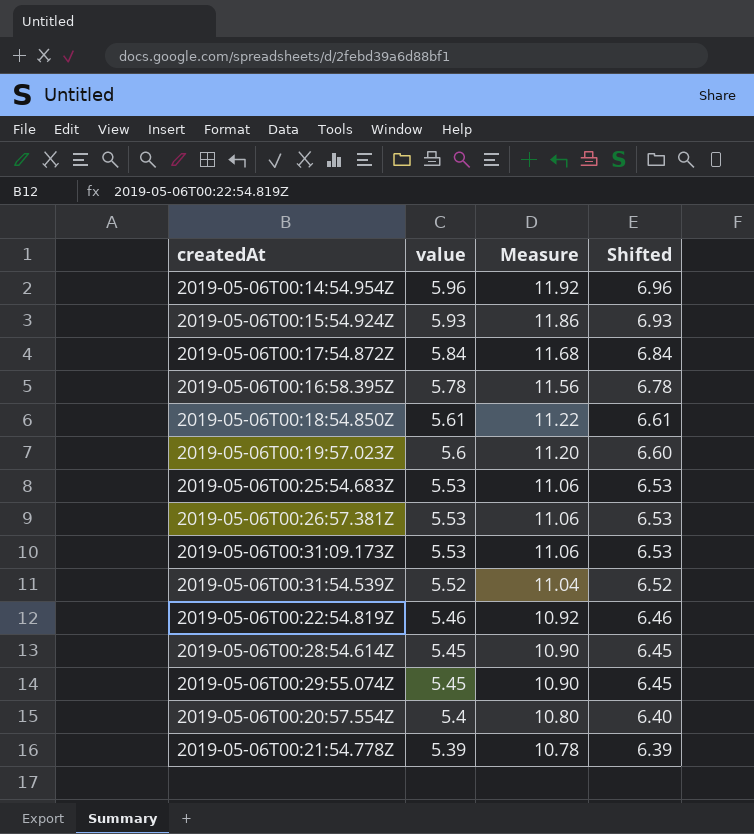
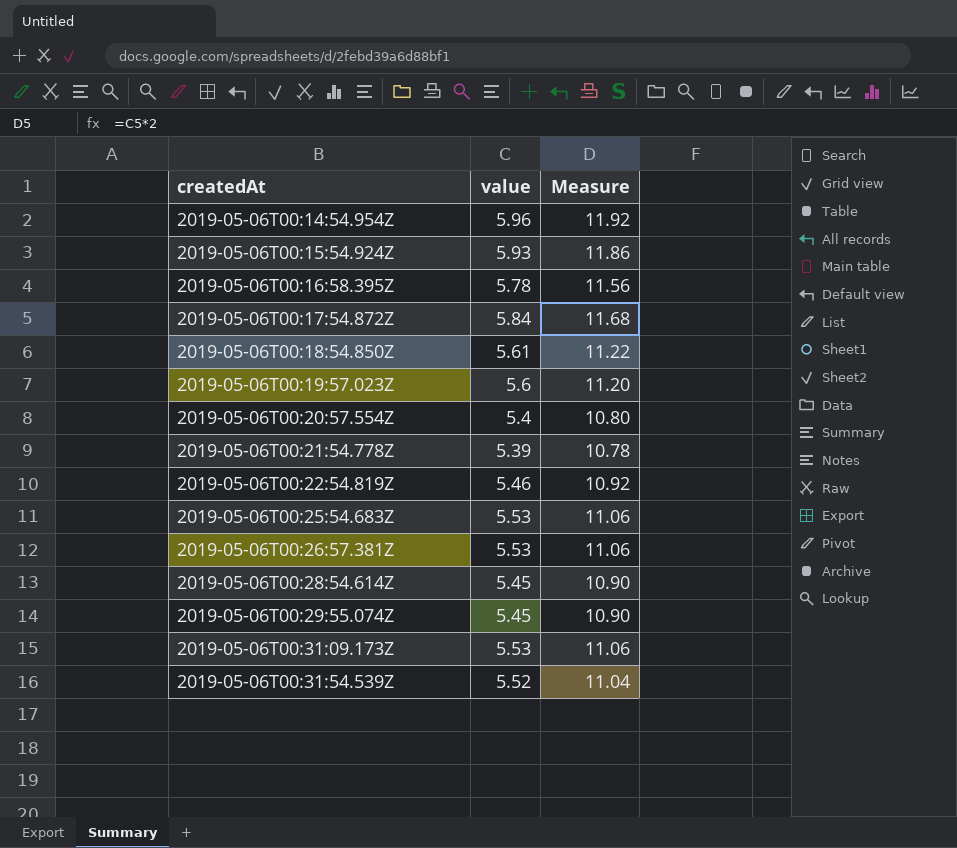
row order: value descending -> createdAt ascending
column Shifted | formula: [value] + 1 -> none

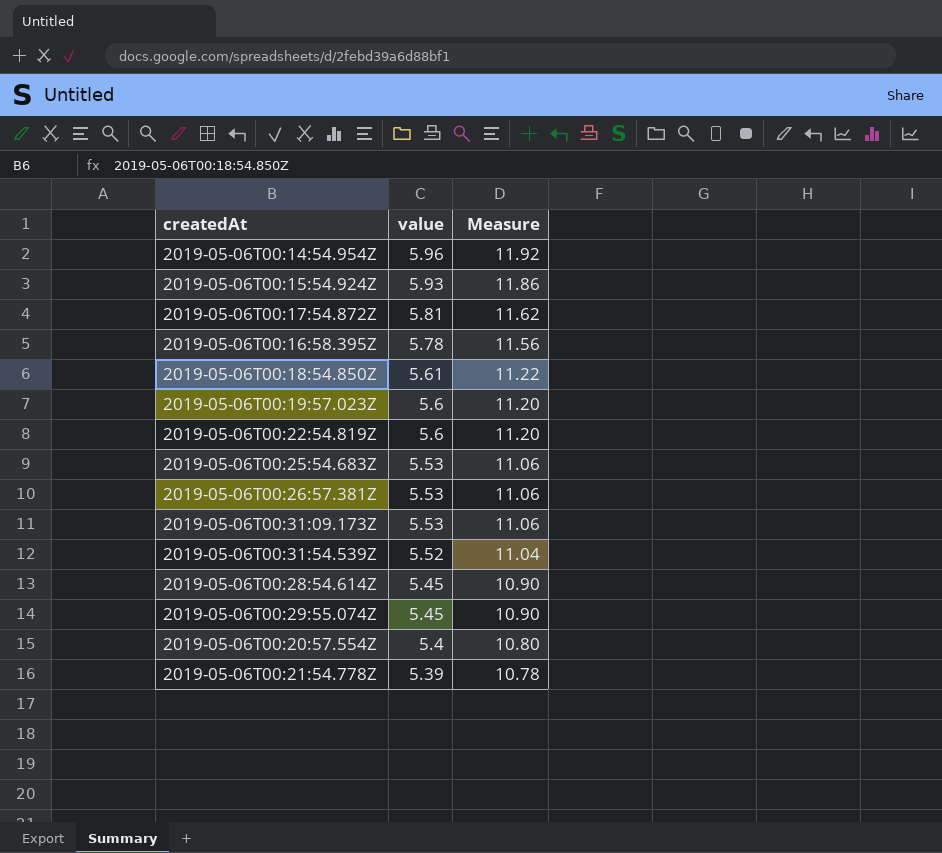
row order: createdAt ascending -> value descending
2019-05-06T00:17:54.872Z | value: 5.84 -> 5.81
2019-05-06T00:17:54.872Z | Measure: 11.68 -> 11.62
2019-05-06T00:22:54.819Z | value: 5.46 -> 5.6
2019-05-06T00:22:54.819Z | Measure: 10.92 -> 11.20

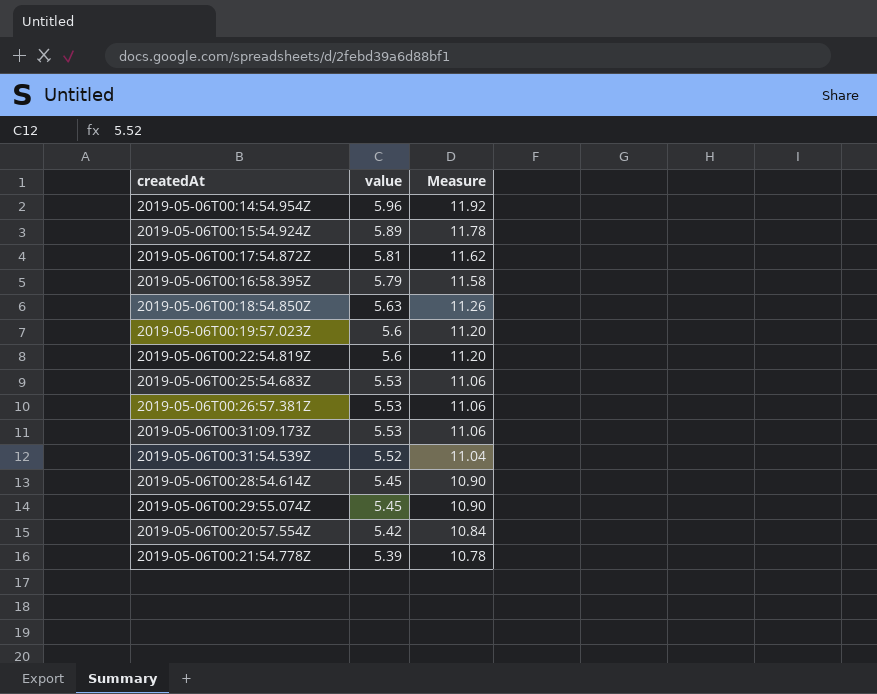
2019-05-06T00:15:54.924Z | value: 5.93 -> 5.89
2019-05-06T00:15:54.924Z | Measure: 11.86 -> 11.78
2019-05-06T00:16:58.395Z | value: 5.78 -> 5.79
2019-05-06T00:16:58.395Z | Measure: 11.56 -> 11.58
2019-05-06T00:18:54.850Z | value: 5.61 -> 5.63
2019-05-06T00:18:54.850Z | Measure: 11.22 -> 11.26
2019-05-06T00:20:57.554Z | value: 5.4 -> 5.42
2019-05-06T00:20:57.554Z | Measure: 10.80 -> 10.84

